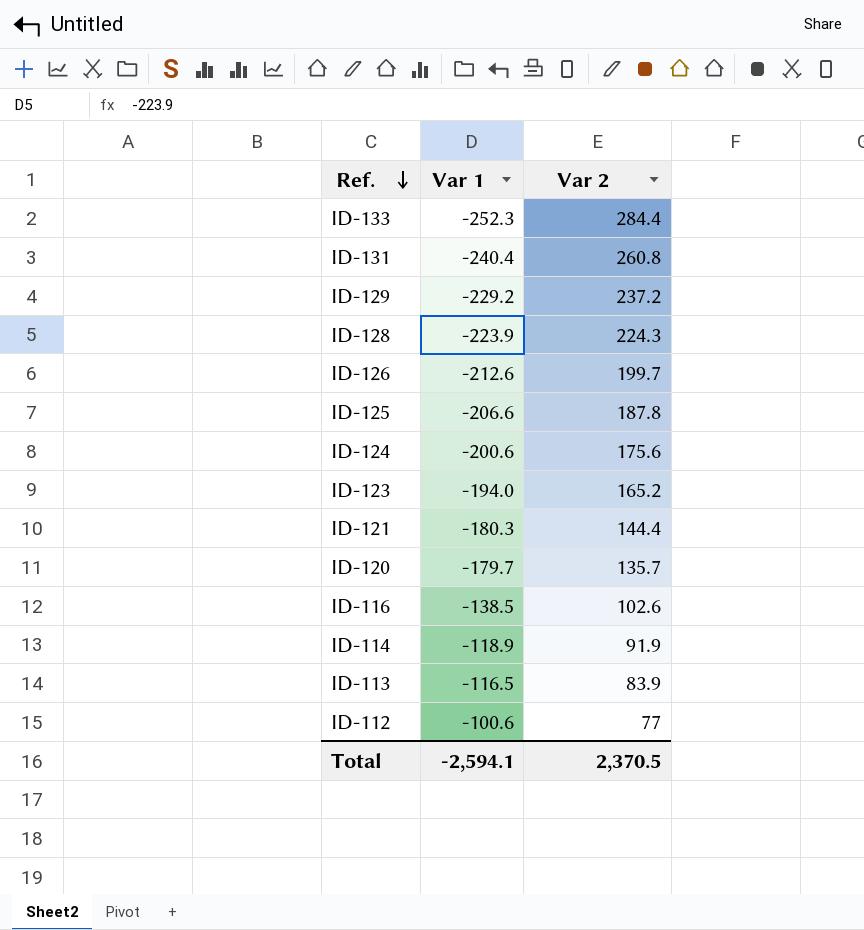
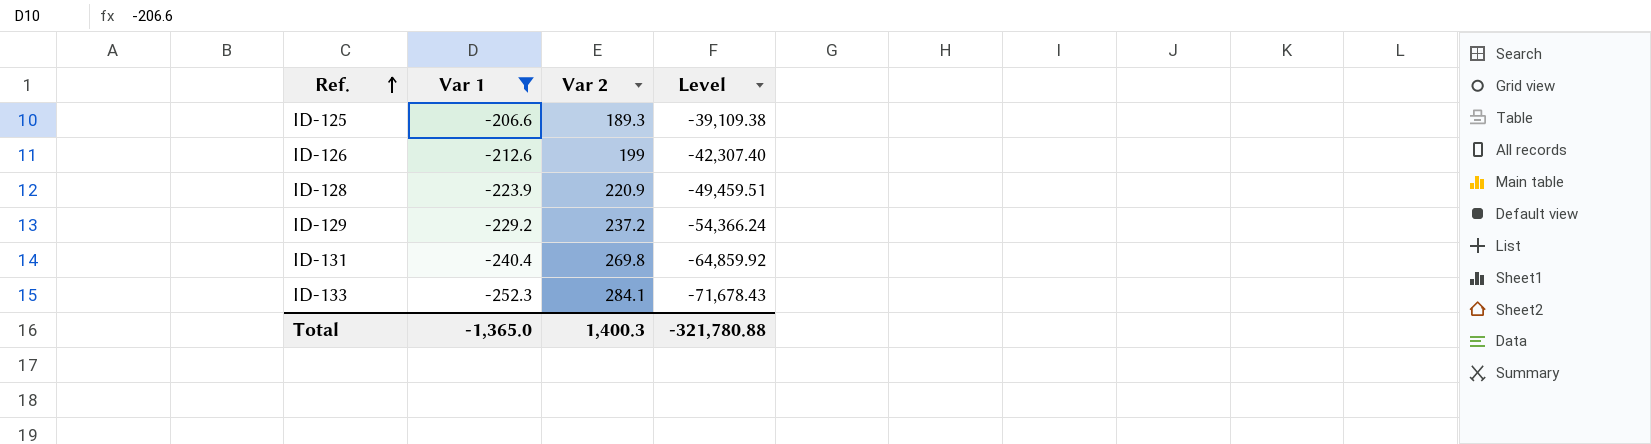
filter: none -> Var 1 <= -206.6
row order: Ref. descending -> Ref. ascending
column Level | formula: none -> [Var 1] * [Var 2]
ID-125 | Var 2: 187.8 -> 189.3
ID-126 | Var 2: 199.7 -> 199
ID-128 | Var 2: 224.3 -> 220.9
ID-131 | Var 2: 260.8 -> 269.8
ID-133 | Var 2: 284.4 -> 284.1
Total | Var 1: -2,594.1 -> -1,365.0
Total | Var 2: 2,370.5 -> 1,400.3

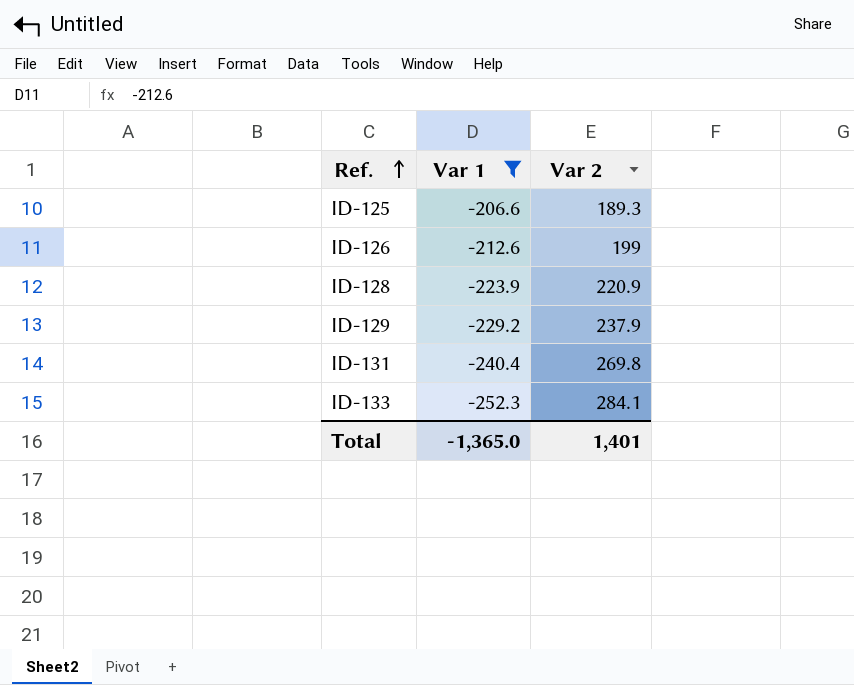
column Level | formula: [Var 1] * [Var 2] -> none
ID-129 | Var 2: 237.2 -> 237.9
Total | Var 2: 1,400.3 -> 1,401

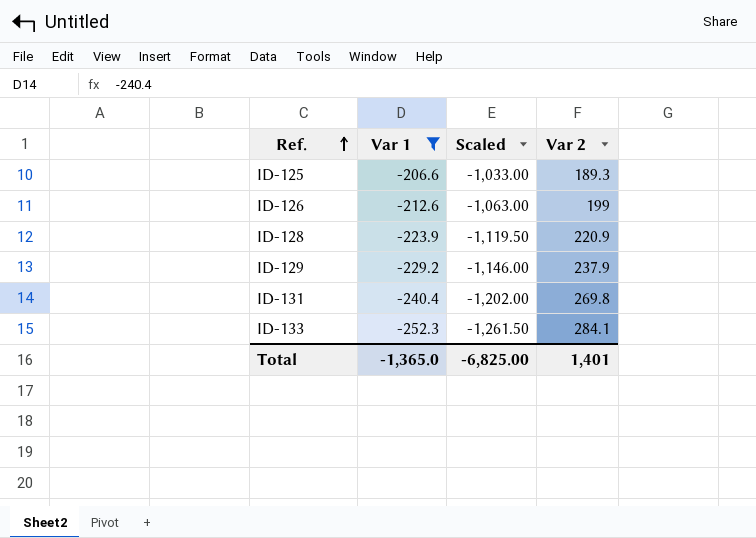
column Scaled | formula: none -> [Var 1] * 5

